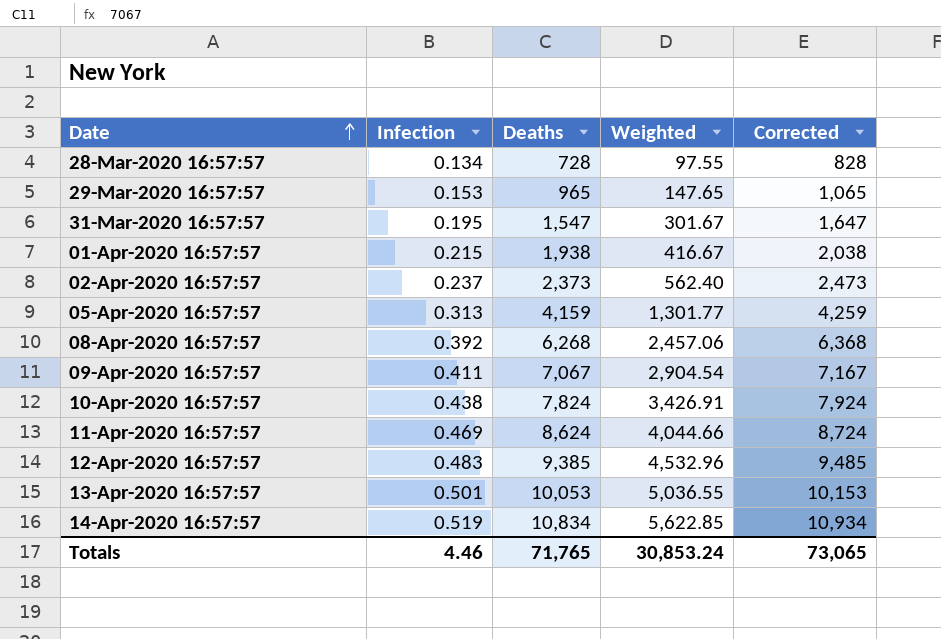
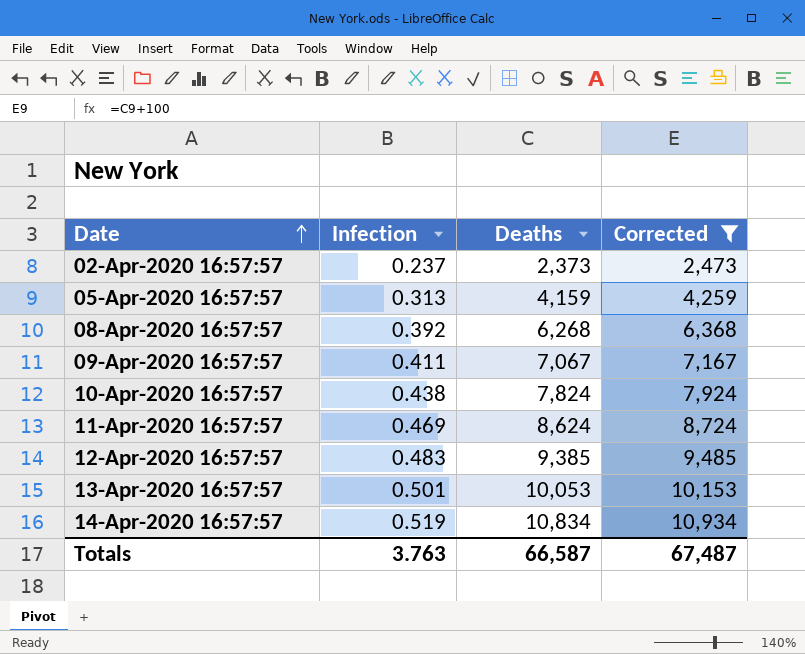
filter: none -> Corrected >= 2,473
column Weighted | formula: [Infection] * [Deaths] -> none
Totals | Infection: 4.46 -> 3.763
Totals | Deaths: 71,765 -> 66,587
Totals | Corrected: 73,065 -> 67,487

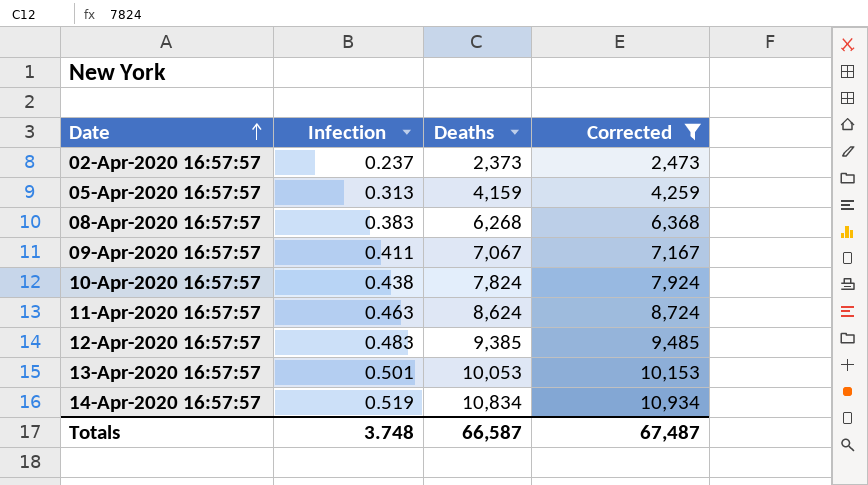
08-Apr-2020 16:57:57 | Infection: 0.392 -> 0.383
11-Apr-2020 16:57:57 | Infection: 0.469 -> 0.463
Totals | Infection: 3.763 -> 3.748

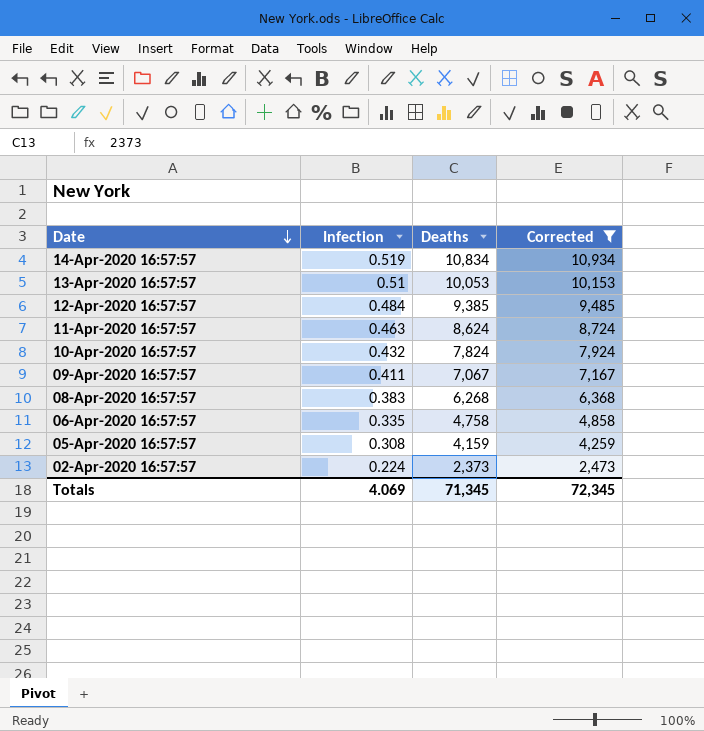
row order: Date ascending -> Date descending
13-Apr-2020 16:57:57 | Infection: 0.501 -> 0.51
12-Apr-2020 16:57:57 | Infection: 0.483 -> 0.484
10-Apr-2020 16:57:57 | Infection: 0.438 -> 0.432
row 06-Apr-2020 16:57:57: none -> 0.335 | 4,758 | 4,858
05-Apr-2020 16:57:57 | Infection: 0.313 -> 0.308
02-Apr-2020 16:57:57 | Infection: 0.237 -> 0.224
Totals | Infection: 3.748 -> 4.069
Totals | Deaths: 66,587 -> 71,345
Totals | Corrected: 67,487 -> 72,345

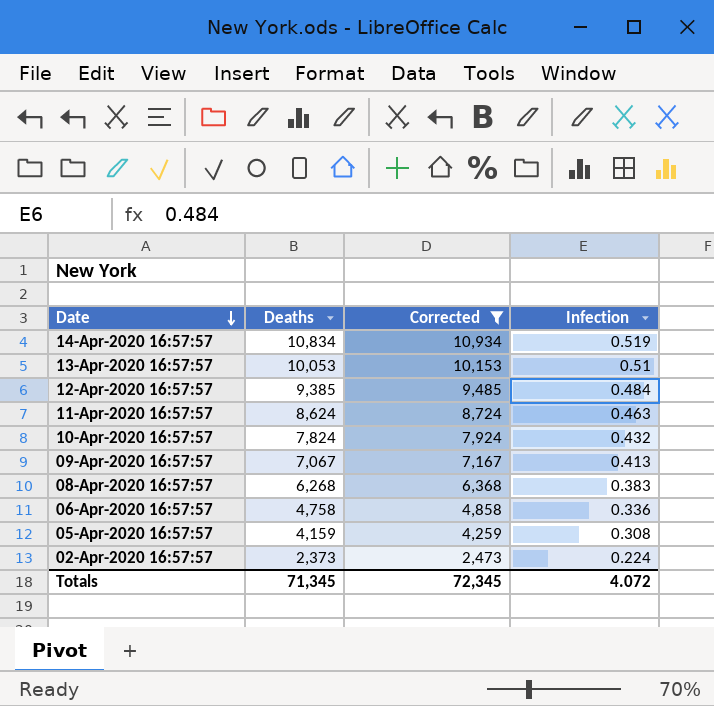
column Infection | position: 2 -> 4
09-Apr-2020 16:57:57 | Infection: 0.411 -> 0.413
06-Apr-2020 16:57:57 | Infection: 0.335 -> 0.336
Totals | Infection: 4.069 -> 4.072

